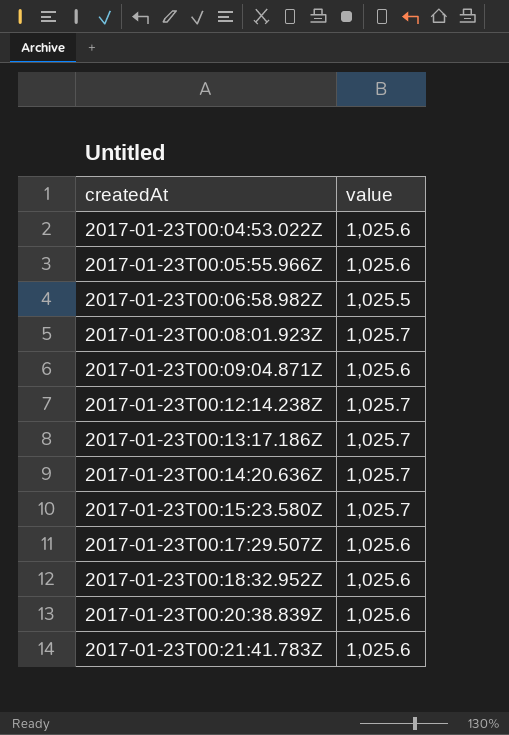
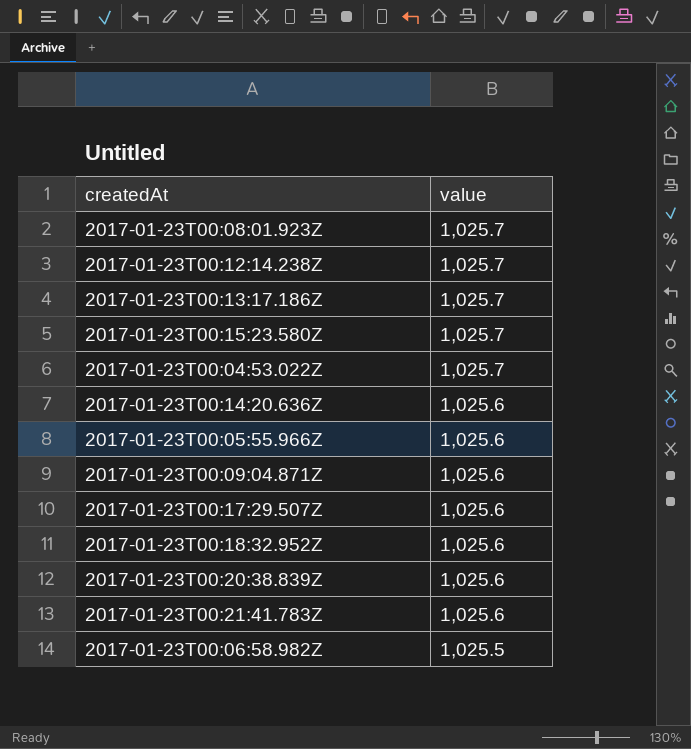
row order: createdAt ascending -> value descending
2017-01-23T00:04:53.022Z | value: 1,025.6 -> 1,025.7
2017-01-23T00:14:20.636Z | value: 1,025.7 -> 1,025.6

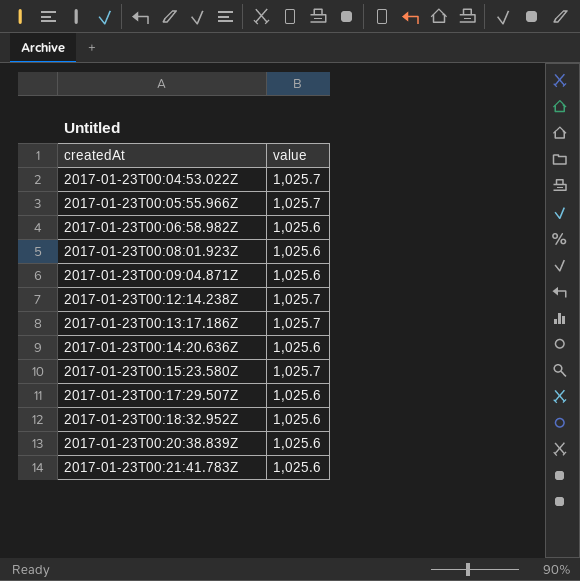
row order: value descending -> createdAt ascending
2017-01-23T00:05:55.966Z | value: 1,025.6 -> 1,025.7
2017-01-23T00:06:58.982Z | value: 1,025.5 -> 1,025.6
2017-01-23T00:08:01.923Z | value: 1,025.7 -> 1,025.6

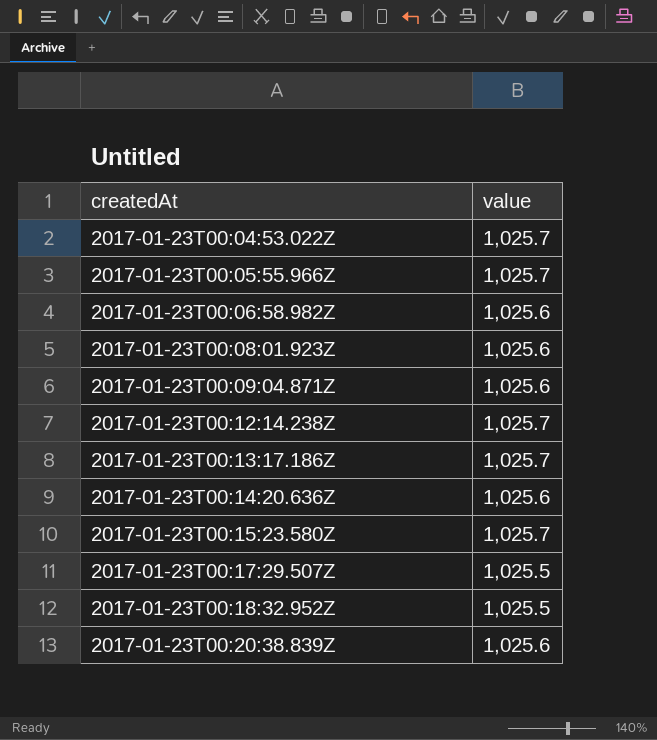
row 2017-01-23T00:21:41.783Z: 1,025.6 -> none
2017-01-23T00:17:29.507Z | value: 1,025.6 -> 1,025.5
2017-01-23T00:18:32.952Z | value: 1,025.6 -> 1,025.5

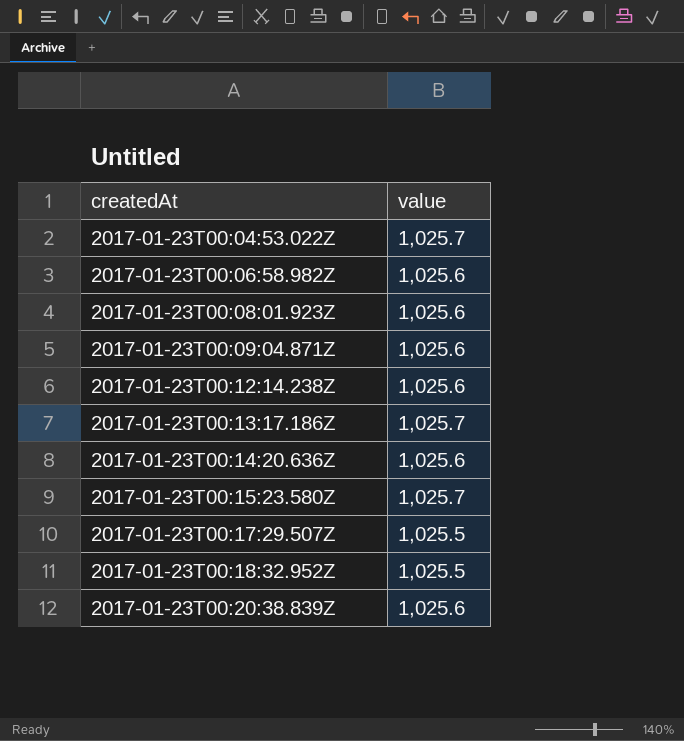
row 2017-01-23T00:05:55.966Z: 1,025.7 -> none
2017-01-23T00:12:14.238Z | value: 1,025.7 -> 1,025.6

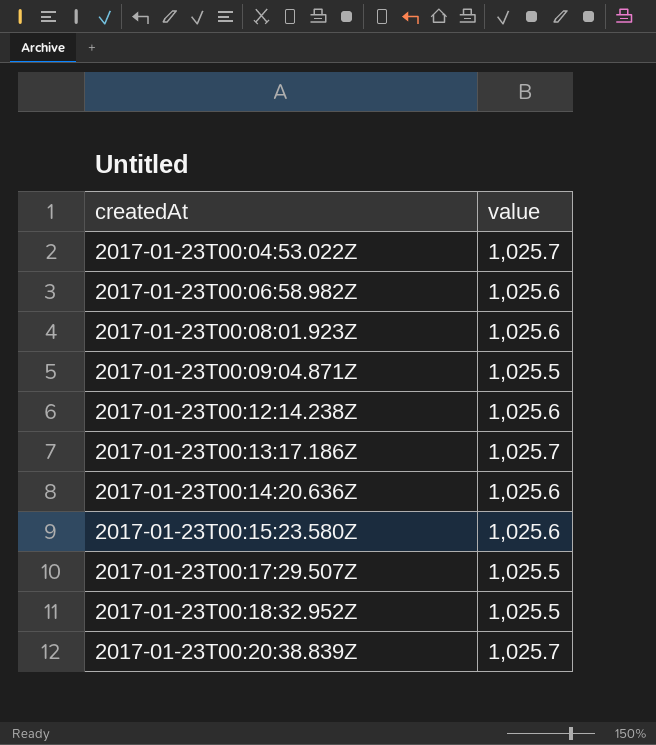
2017-01-23T00:09:04.871Z | value: 1,025.6 -> 1,025.5
2017-01-23T00:15:23.580Z | value: 1,025.7 -> 1,025.6
2017-01-23T00:20:38.839Z | value: 1,025.6 -> 1,025.7

